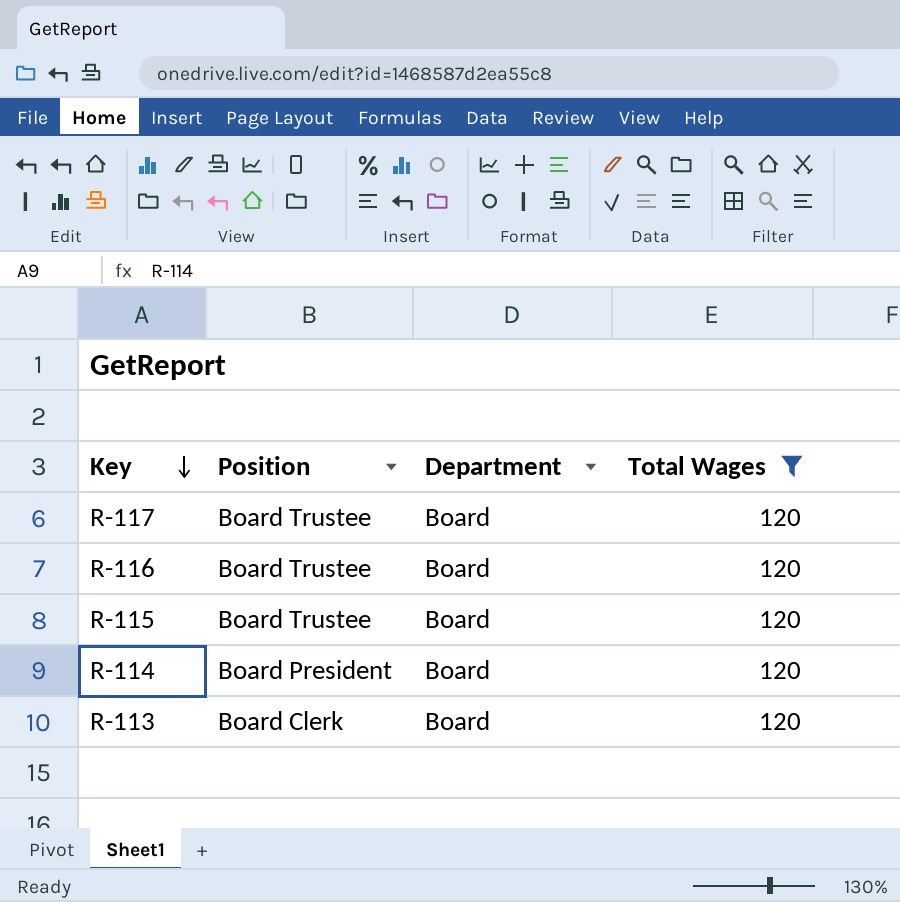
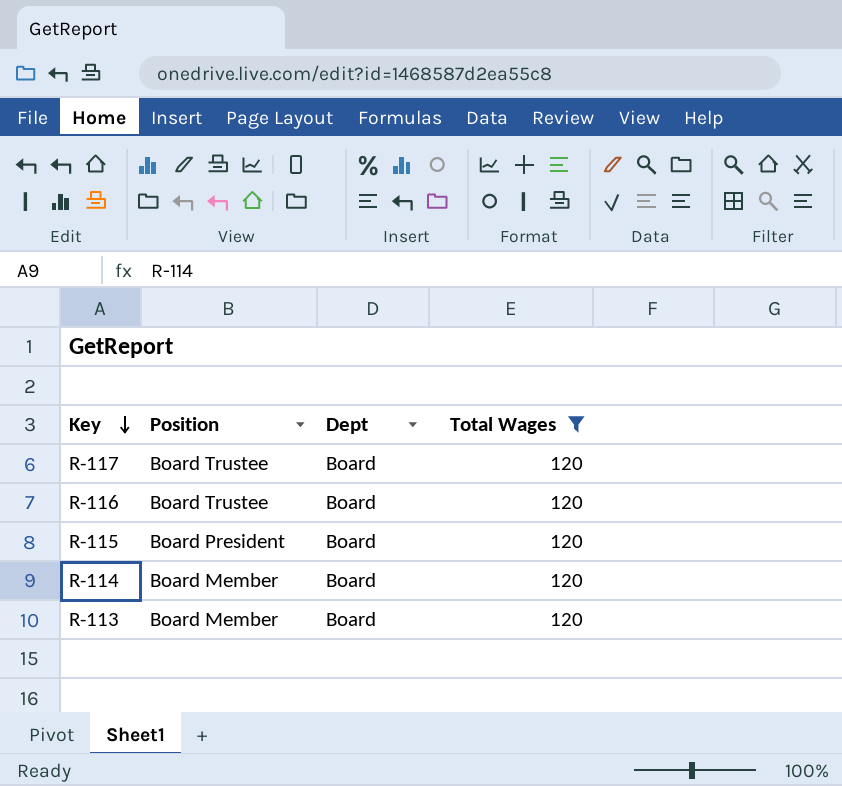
column name: Department -> Dept
R-115 | Position: Board Trustee -> Board President
R-114 | Position: Board President -> Board Member
R-113 | Position: Board Clerk -> Board Member

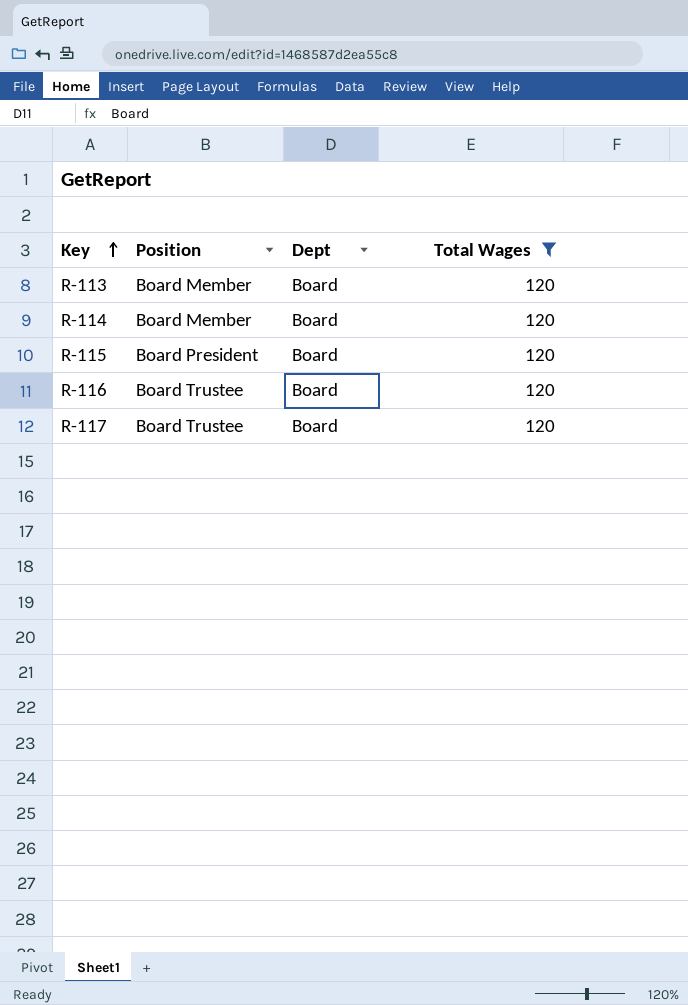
row order: Key descending -> Key ascending

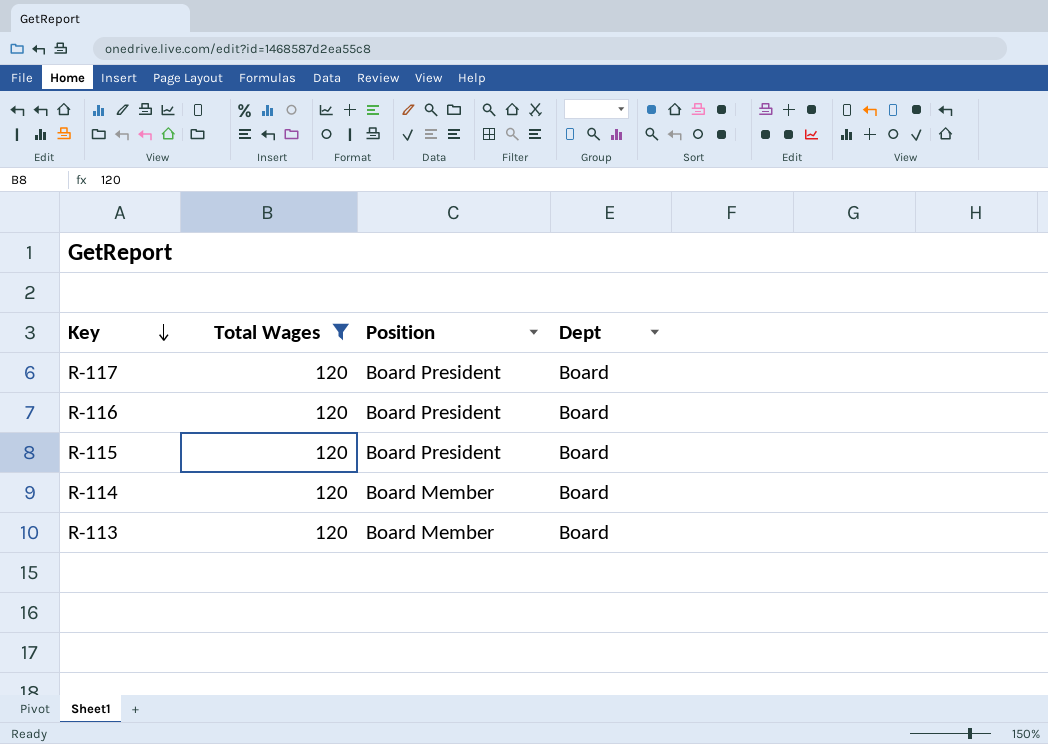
row order: Key ascending -> Key descending
column Total Wages | position: 4 -> 2
R-117 | Position: Board Trustee -> Board President
R-116 | Position: Board Trustee -> Board President

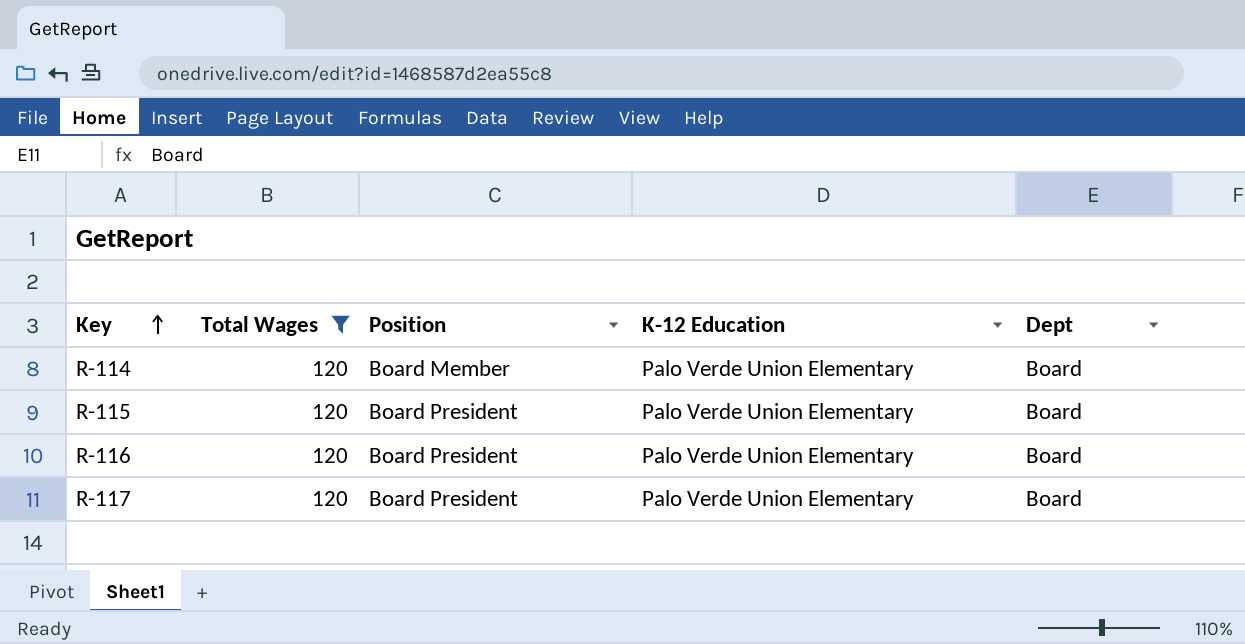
row order: Key descending -> Key ascending
column K-12 Education | position: none -> 4
row R-113: 120 | Board Member | Board -> none

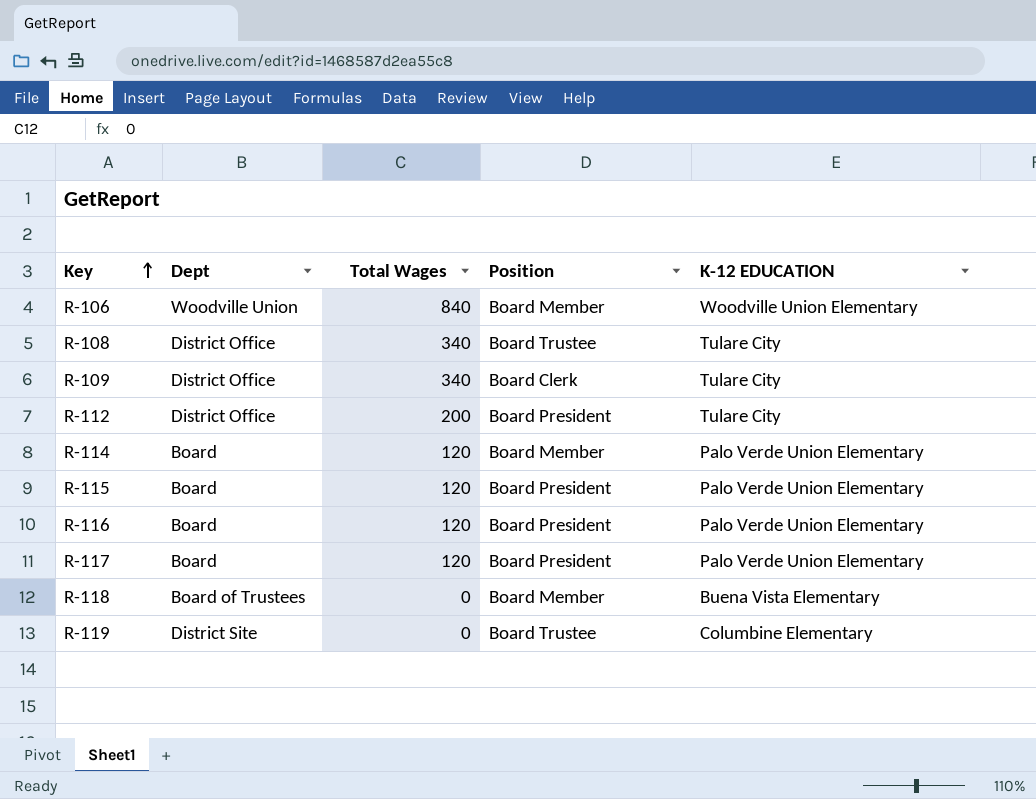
filter: Total Wages = 120 -> none
column Dept | position: 5 -> 2
column name: K-12 Education -> K-12 EDUCATION

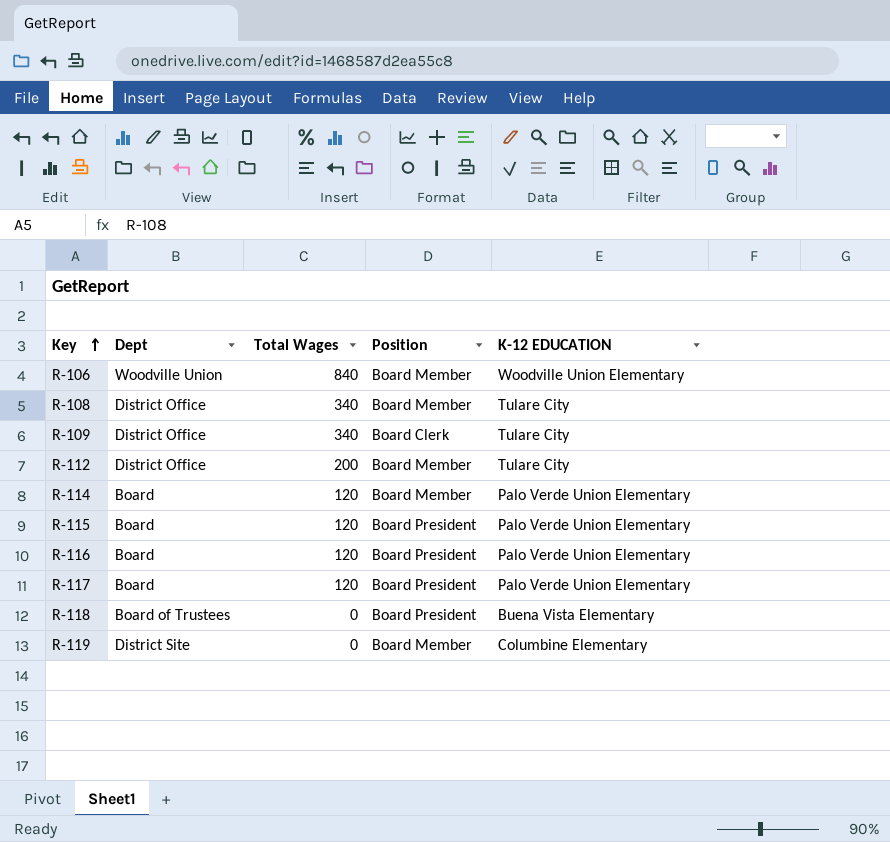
R-108 | Position: Board Trustee -> Board Member
R-112 | Position: Board President -> Board Member
R-118 | Position: Board Member -> Board President
R-119 | Position: Board Trustee -> Board Member

